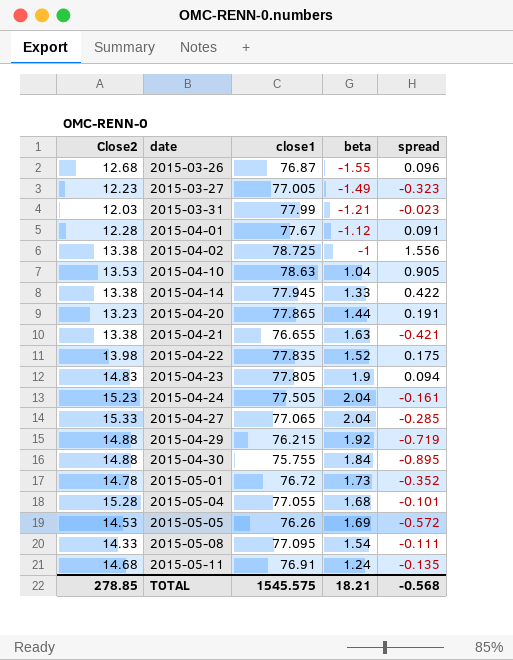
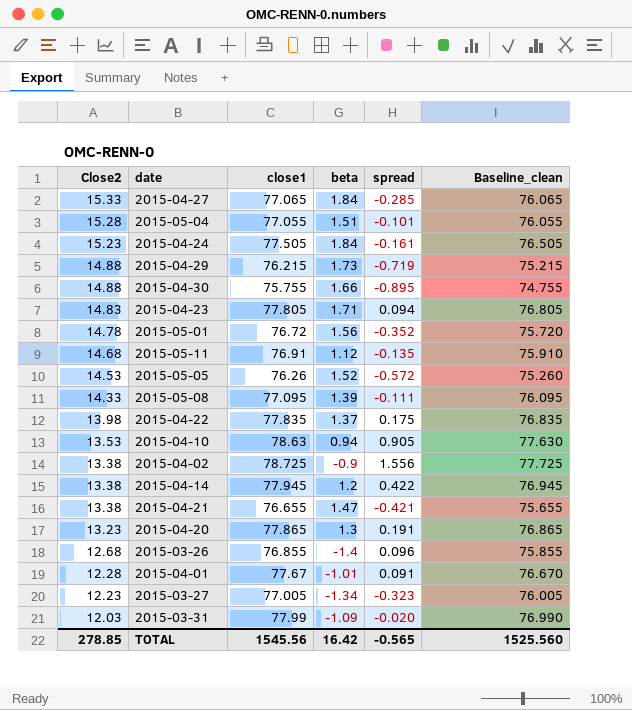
row order: date ascending -> Close2 descending
column Baseline_clean | formula: none -> [close1] - 1
2015-04-27 | beta: 2.04 -> 1.84
2015-05-04 | beta: 1.68 -> 1.51
2015-04-24 | beta: 2.04 -> 1.84
2015-04-29 | beta: 1.92 -> 1.73
2015-04-30 | beta: 1.84 -> 1.66
2015-04-23 | beta: 1.9 -> 1.71
2015-05-01 | beta: 1.73 -> 1.56
2015-05-11 | beta: 1.24 -> 1.12
2015-05-05 | beta: 1.69 -> 1.52
2015-05-08 | beta: 1.54 -> 1.39
2015-04-22 | beta: 1.52 -> 1.37
2015-04-10 | beta: 1.04 -> 0.94
2015-04-02 | beta: -1 -> -0.9
2015-04-14 | beta: 1.33 -> 1.2
2015-04-21 | beta: 1.63 -> 1.47
2015-04-20 | beta: 1.44 -> 1.3
2015-03-26 | close1: 76.87 -> 76.855
2015-03-26 | beta: -1.55 -> -1.4
2015-04-01 | beta: -1.12 -> -1.01
2015-03-27 | beta: -1.49 -> -1.34
2015-03-31 | beta: -1.21 -> -1.09
2015-03-31 | spread: -0.023 -> -0.020
TOTAL | close1: 1545.575 -> 1545.56
TOTAL | beta: 18.21 -> 16.42
TOTAL | spread: -0.568 -> -0.565

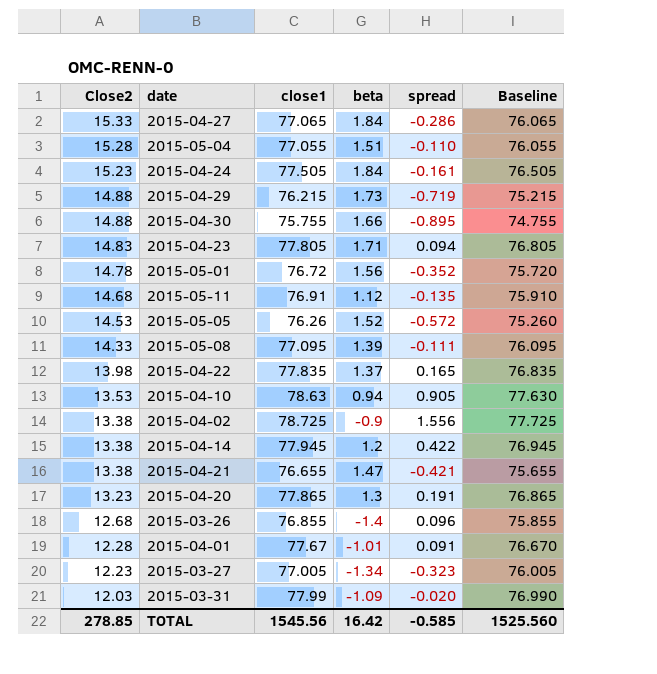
column name: Baseline_clean -> Baseline
2015-04-27 | spread: -0.285 -> -0.286
2015-05-04 | spread: -0.101 -> -0.110
2015-04-22 | spread: 0.175 -> 0.165
TOTAL | spread: -0.565 -> -0.585

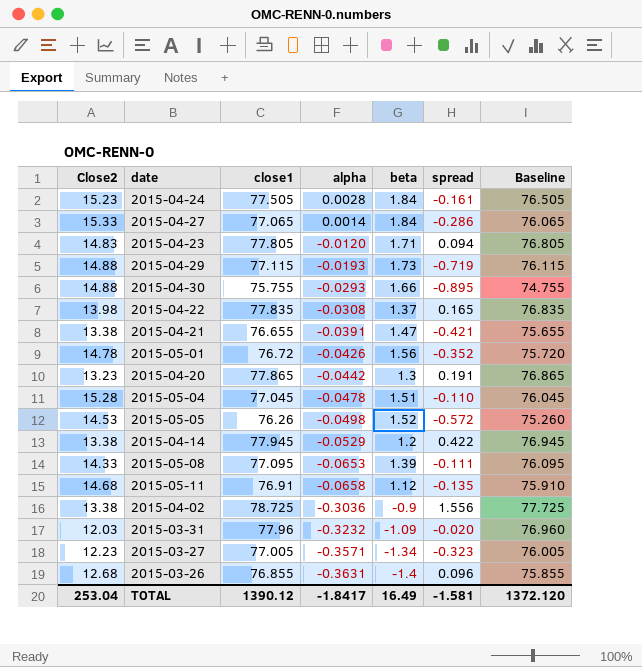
row order: Close2 descending -> alpha descending
column alpha | position: none -> 4
row 2015-04-10: 13.53 | 78.63 | 0.94 | 0.905 | 77.630 -> none
row 2015-04-01: 12.28 | 77.67 | -1.01 | 0.091 | 76.670 -> none
2015-04-29 | close1: 76.215 -> 77.115
2015-04-29 | Baseline: 75.215 -> 76.115
2015-05-04 | close1: 77.055 -> 77.045
2015-05-04 | Baseline: 76.055 -> 76.045
2015-03-31 | close1: 77.99 -> 77.96
2015-03-31 | Baseline: 76.990 -> 76.960
TOTAL | Close2: 278.85 -> 253.04
TOTAL | close1: 1545.56 -> 1390.12
TOTAL | beta: 16.42 -> 16.49
TOTAL | spread: -0.585 -> -1.581
TOTAL | Baseline: 1525.560 -> 1372.120

